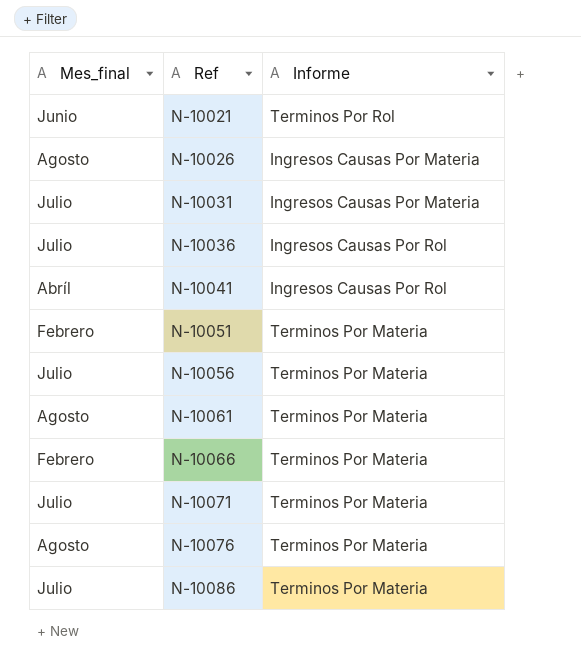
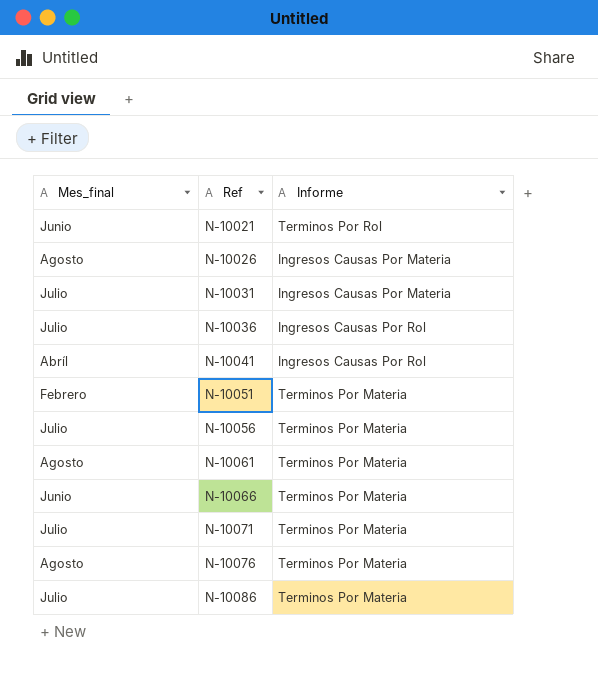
N-10066 | Mes_final: Febrero -> Junio

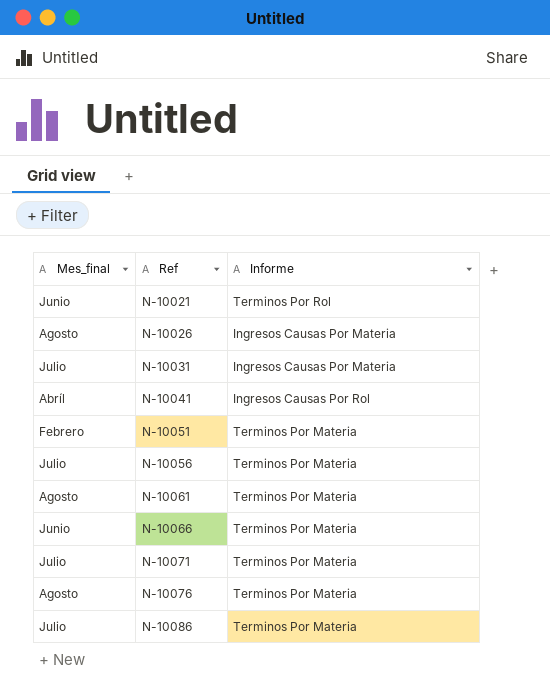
row N-10036: Julio | Ingresos Causas Por Rol -> none

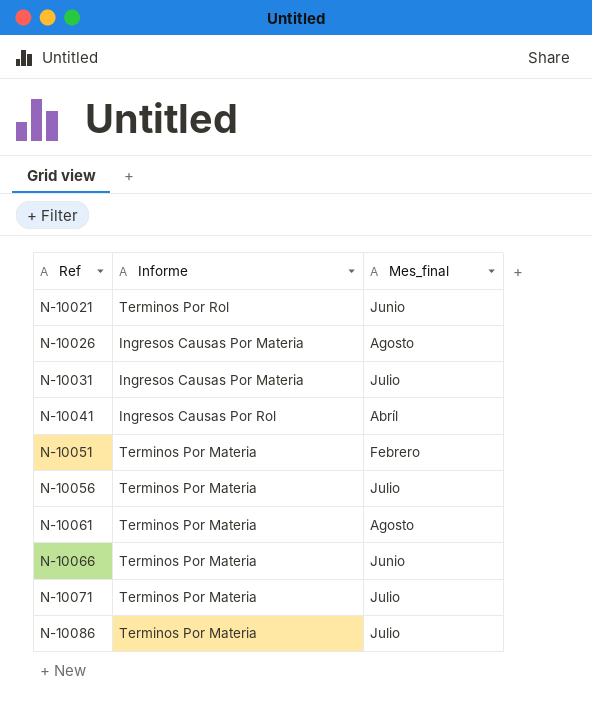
column Mes_final | position: 1 -> 3
row N-10076: Agosto | Terminos Por Materia -> none

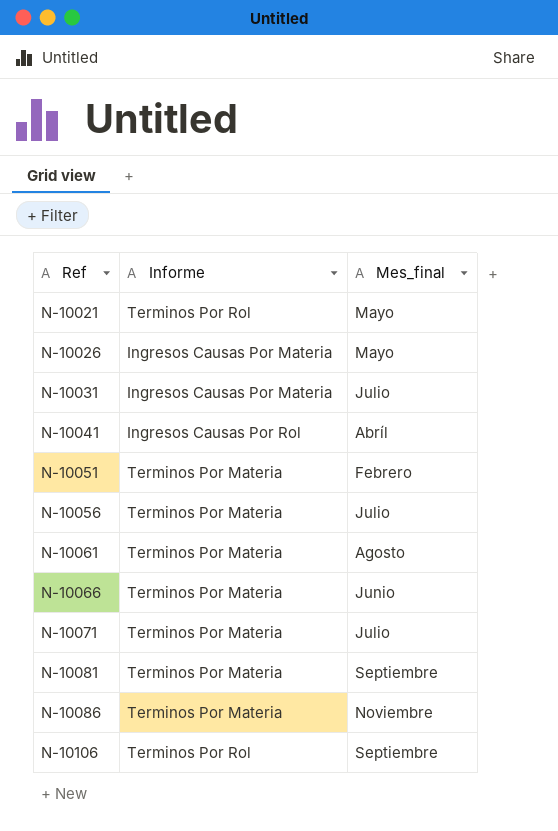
N-10021 | Mes_final: Junio -> Mayo
N-10026 | Mes_final: Agosto -> Mayo
row N-10081: none -> Terminos Por Materia | Septiembre
N-10086 | Mes_final: Julio -> Noviembre
row N-10106: none -> Terminos Por Rol | Septiembre

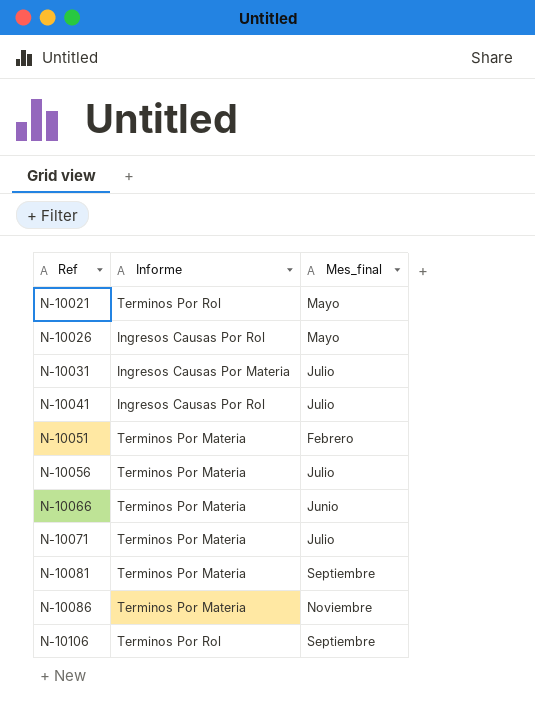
row N-10061: Terminos Por Materia | Agosto -> none
N-10026 | Informe: Ingresos Causas Por Materia -> Ingresos Causas Por Rol
N-10041 | Mes_final: Abríl -> Julio

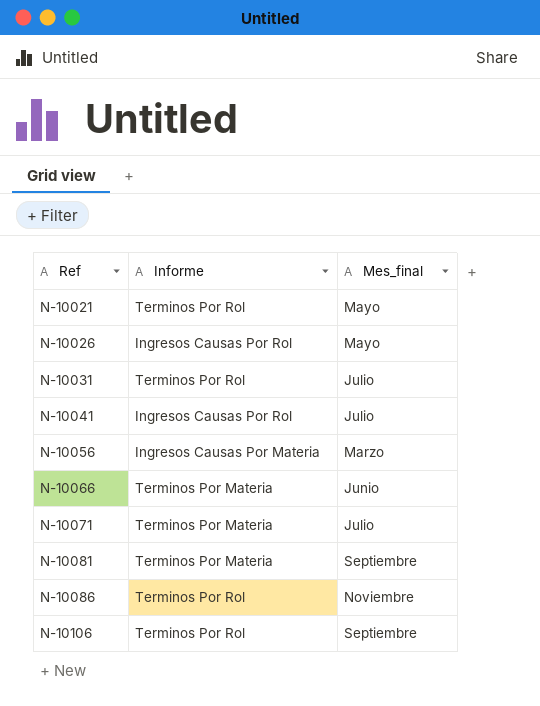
row N-10051: Terminos Por Materia | Febrero -> none
N-10031 | Informe: Ingresos Causas Por Materia -> Terminos Por Rol
N-10056 | Informe: Terminos Por Materia -> Ingresos Causas Por Materia
N-10056 | Mes_final: Julio -> Marzo
N-10086 | Informe: Terminos Por Materia -> Terminos Por Rol

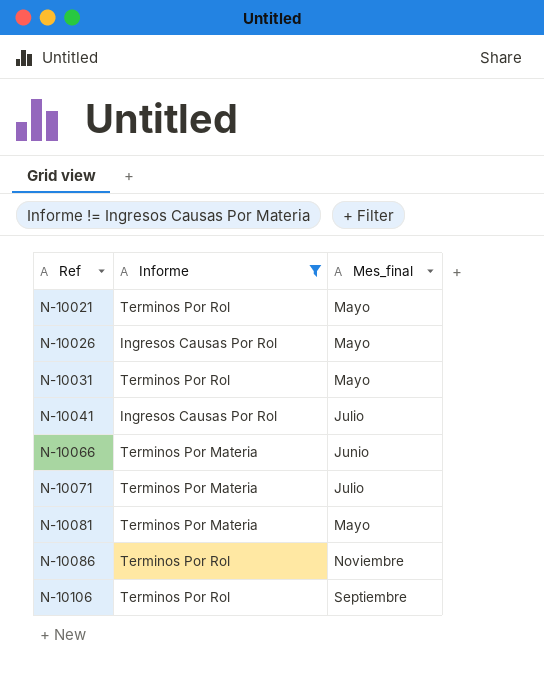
filter: none -> Informe != Ingresos Causas Por Materia
N-10031 | Mes_final: Julio -> Mayo
N-10081 | Mes_final: Septiembre -> Mayo

